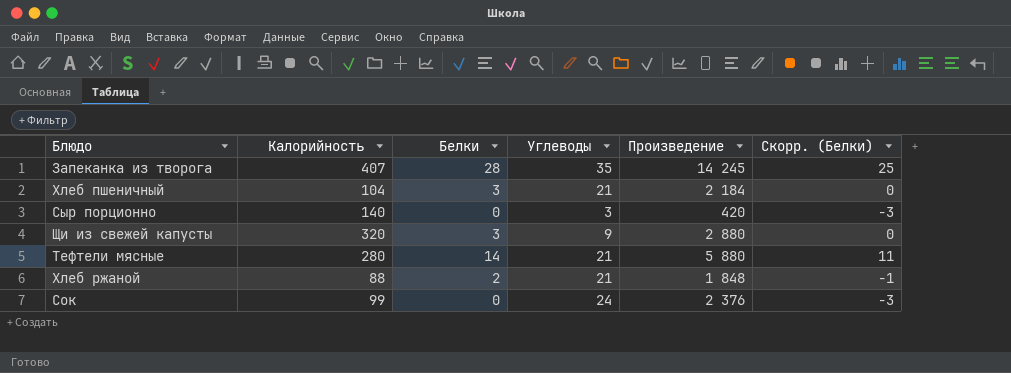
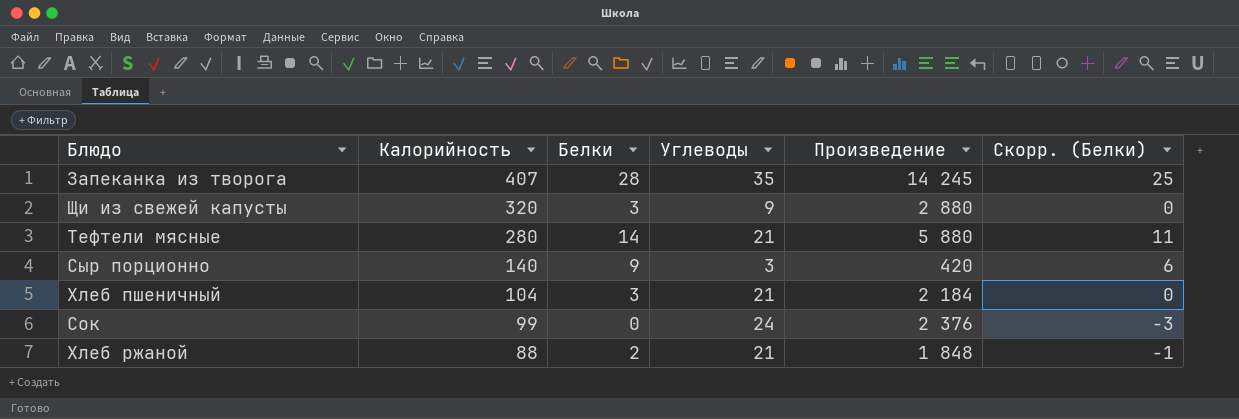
row order: none -> Калорийность descending
Сыр порционно | Белки: 0 -> 9
Сыр порционно | Скорр. (Белки): -3 -> 6

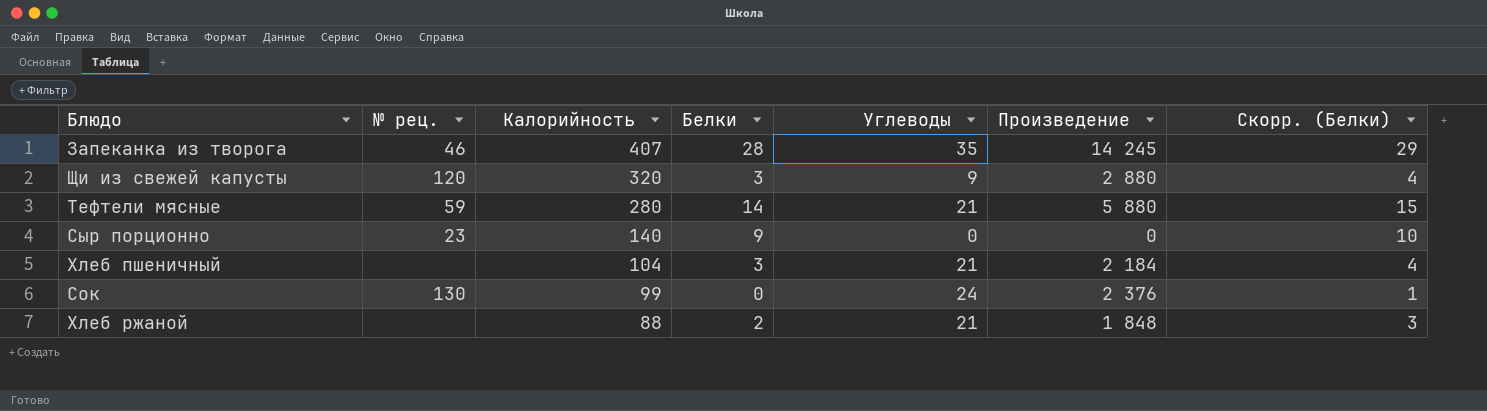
column № рец. | position: none -> 2
column Скорр. (Белки) | formula: [Белки] - 3 -> [Белки] + 1
Сыр порционно | Углеводы: 3 -> 0
Сыр порционно | Произведение: 420 -> 0

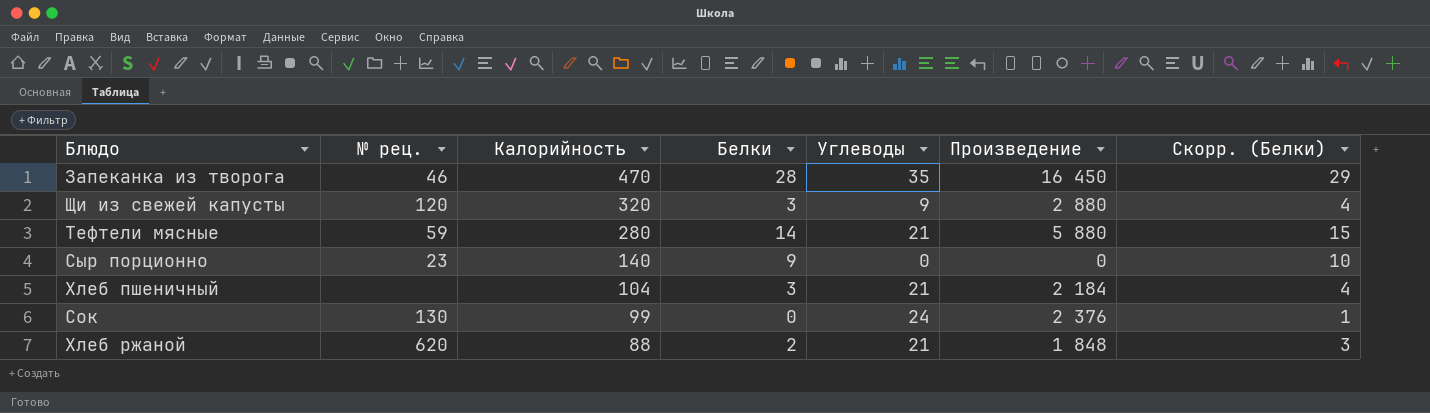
Запеканка из творога | Калорийность: 407 -> 470
Запеканка из творога | Произведение: 14 245 -> 16 450
Хлеб ржаной | № рец.: none -> 620

